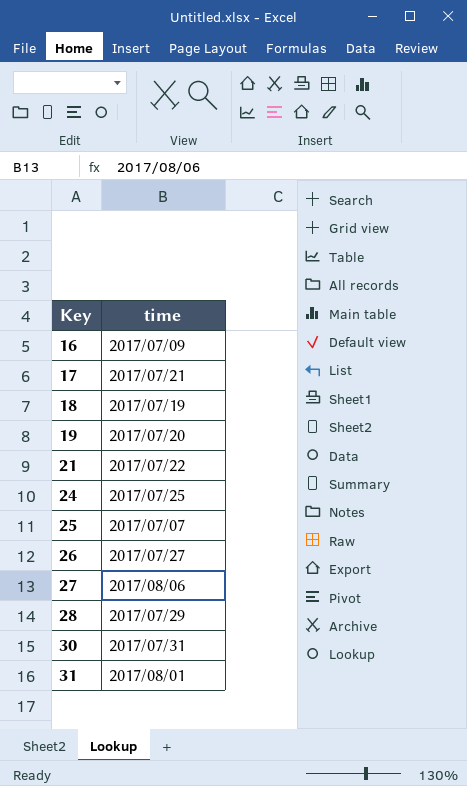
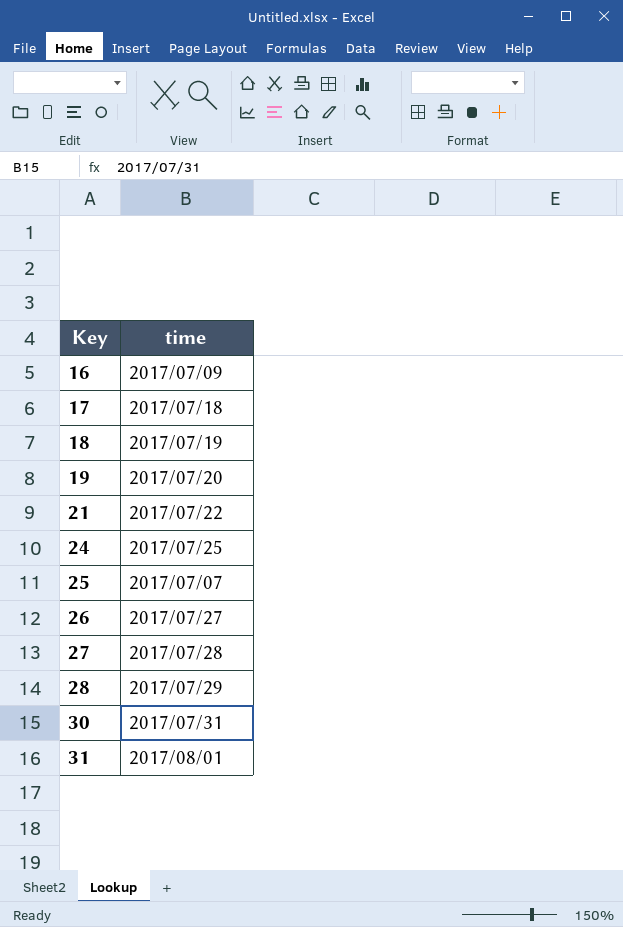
17 | time: 2017/07/21 -> 2017/07/18
27 | time: 2017/08/06 -> 2017/07/28

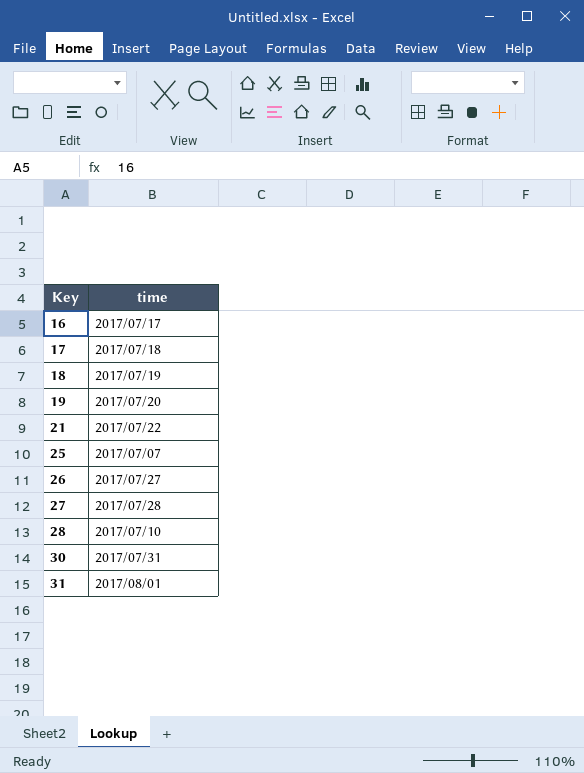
row 24: 2017/07/25 -> none
16 | time: 2017/07/09 -> 2017/07/17
28 | time: 2017/07/29 -> 2017/07/10

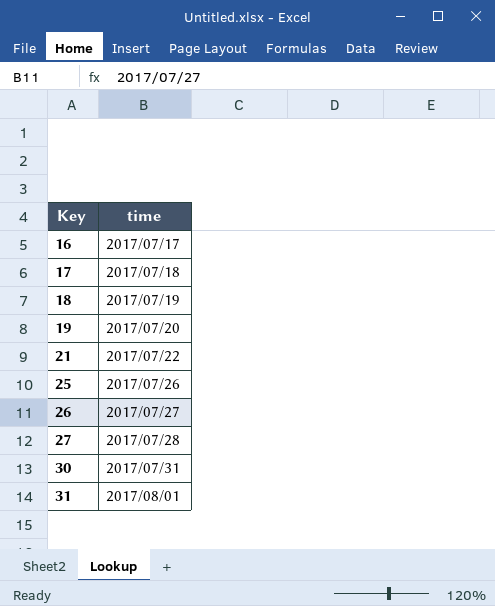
row 28: 2017/07/10 -> none
25 | time: 2017/07/07 -> 2017/07/26

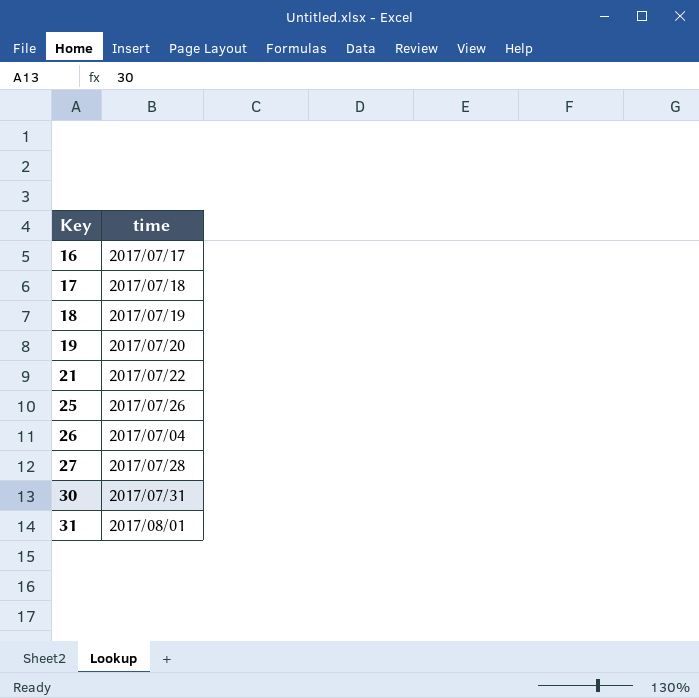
26 | time: 2017/07/27 -> 2017/07/04

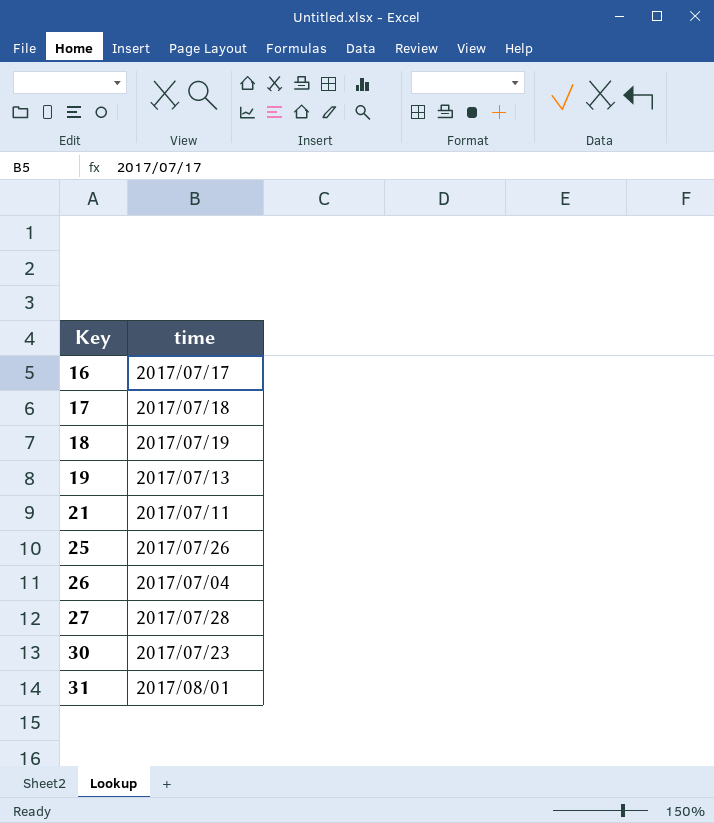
19 | time: 2017/07/20 -> 2017/07/13
21 | time: 2017/07/22 -> 2017/07/11
30 | time: 2017/07/31 -> 2017/07/23

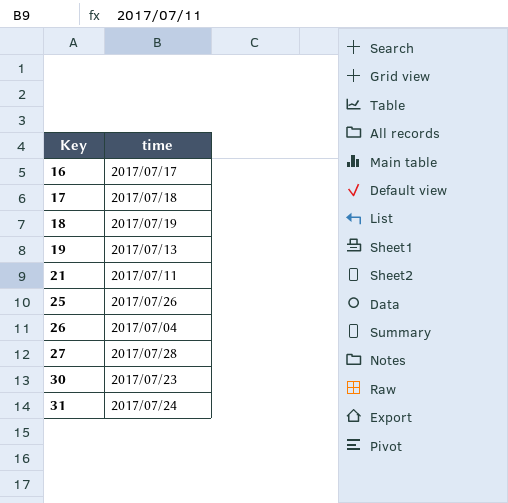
31 | time: 2017/08/01 -> 2017/07/24

